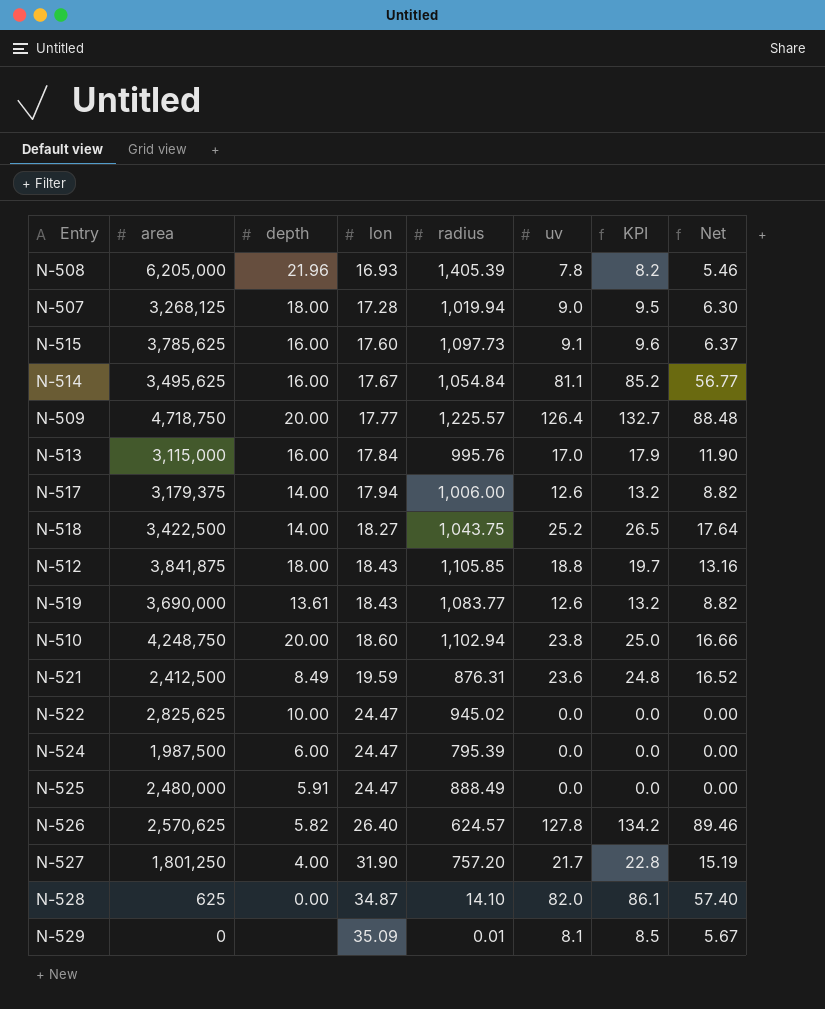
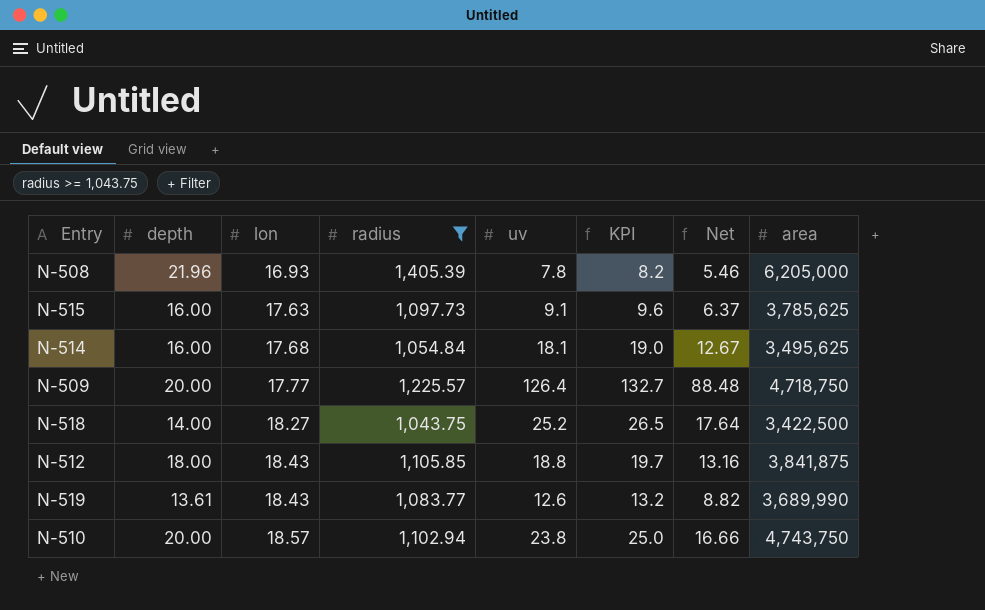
filter: none -> radius >= 1,043.75
column area | position: 2 -> 8
N-515 | lon: 17.60 -> 17.63
N-514 | lon: 17.67 -> 17.68
N-514 | uv: 81.1 -> 18.1
N-514 | KPI: 85.2 -> 19.0
N-514 | Net: 56.77 -> 12.67
N-519 | area: 3,690,000 -> 3,689,990
N-510 | lon: 18.60 -> 18.57
N-510 | area: 4,248,750 -> 4,743,750

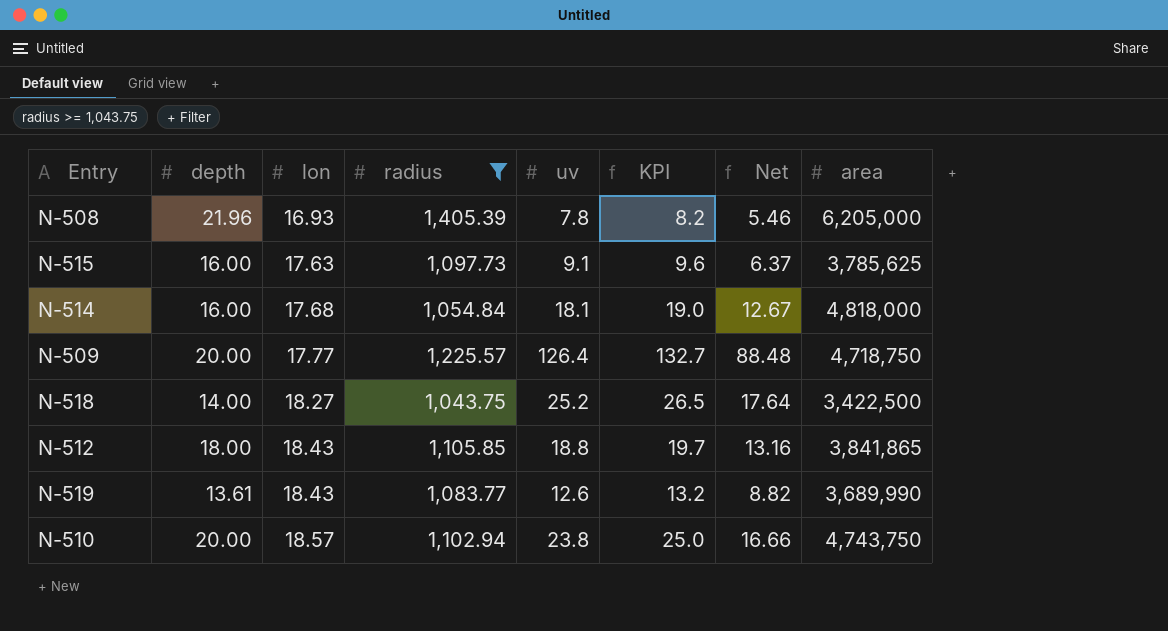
N-514 | area: 3,495,625 -> 4,818,000
N-512 | area: 3,841,875 -> 3,841,865

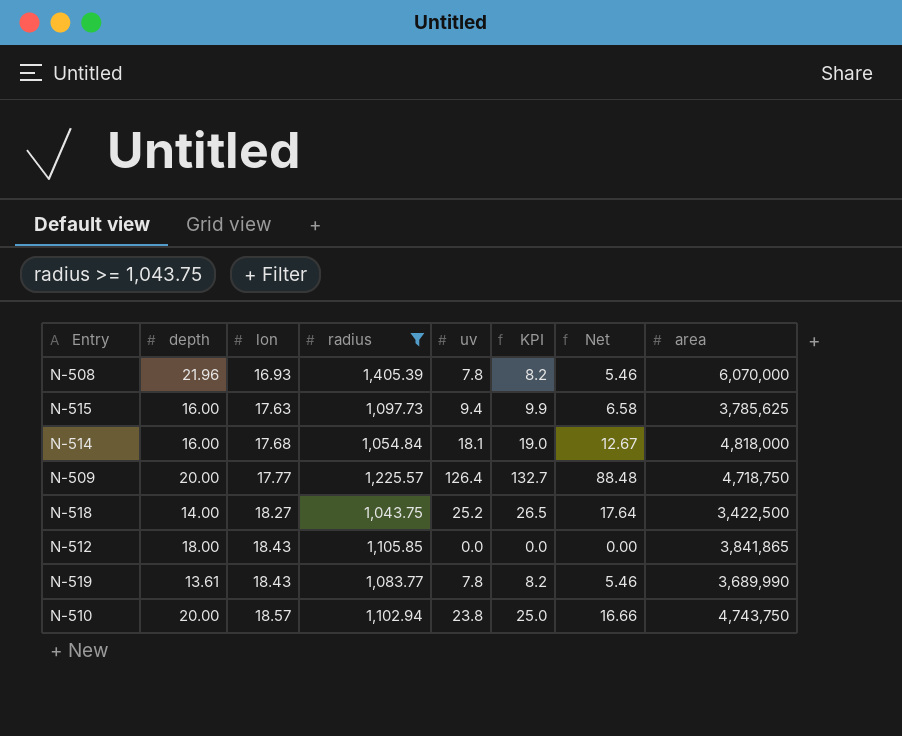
N-508 | area: 6,205,000 -> 6,070,000
N-515 | uv: 9.1 -> 9.4
N-515 | KPI: 9.6 -> 9.9
N-515 | Net: 6.37 -> 6.58
N-512 | uv: 18.8 -> 0.0
N-512 | KPI: 19.7 -> 0.0
N-512 | Net: 13.16 -> 0.00
N-519 | uv: 12.6 -> 7.8
N-519 | KPI: 13.2 -> 8.2
N-519 | Net: 8.82 -> 5.46

